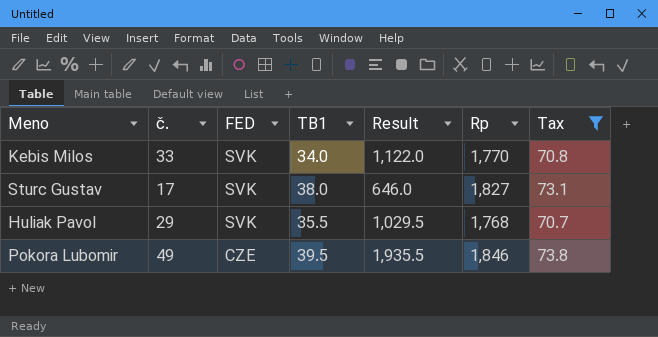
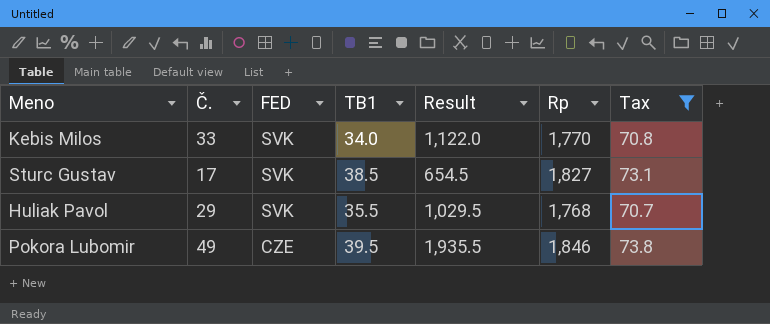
column name: č. -> Č.
Sturc Gustav | TB1: 38.0 -> 38.5
Sturc Gustav | Result: 646.0 -> 654.5

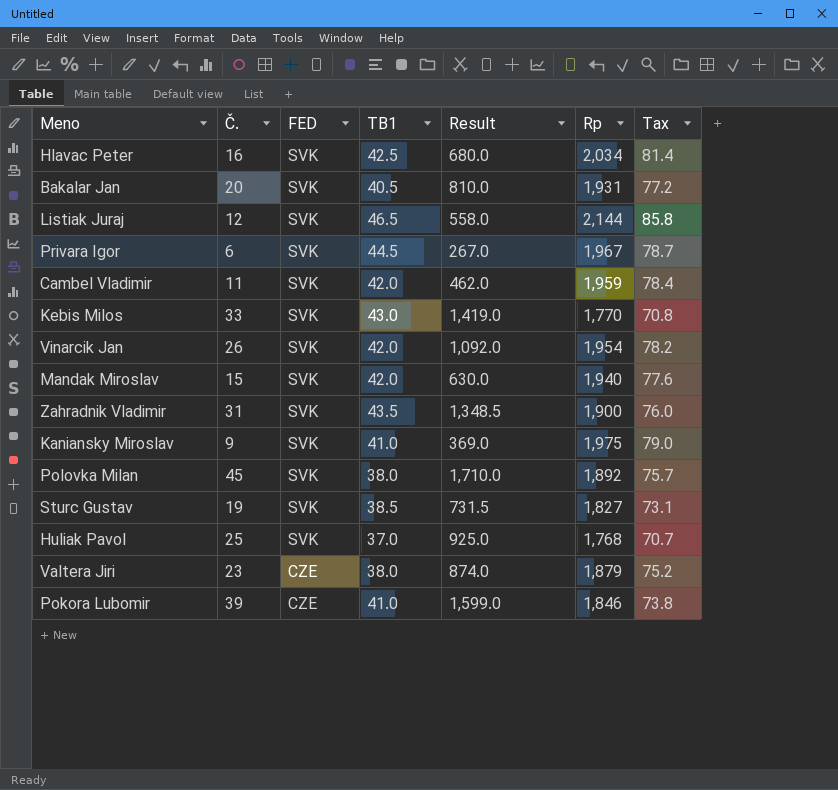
filter: Tax <= 73.8 -> none
Kebis Milos | TB1: 34.0 -> 43.0
Kebis Milos | Result: 1,122.0 -> 1,419.0
Sturc Gustav | Č.: 17 -> 19
Sturc Gustav | Result: 654.5 -> 731.5
Huliak Pavol | Č.: 29 -> 25
Huliak Pavol | TB1: 35.5 -> 37.0
Huliak Pavol | Result: 1,029.5 -> 925.0
Pokora Lubomir | Č.: 49 -> 39
Pokora Lubomir | TB1: 39.5 -> 41.0
Pokora Lubomir | Result: 1,935.5 -> 1,599.0

